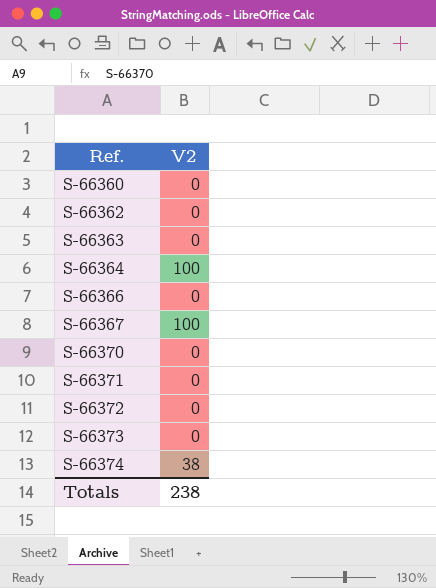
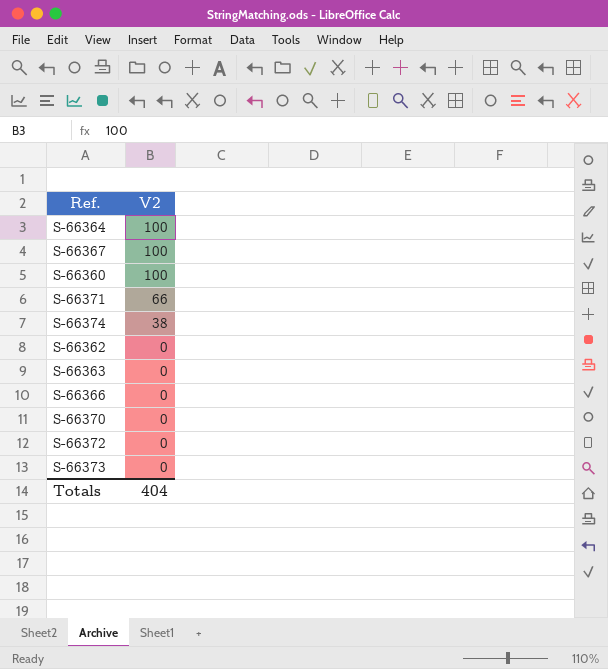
row order: Ref. ascending -> V2 descending
S-66360 | V2: 0 -> 100
S-66371 | V2: 0 -> 66
Totals | V2: 238 -> 404

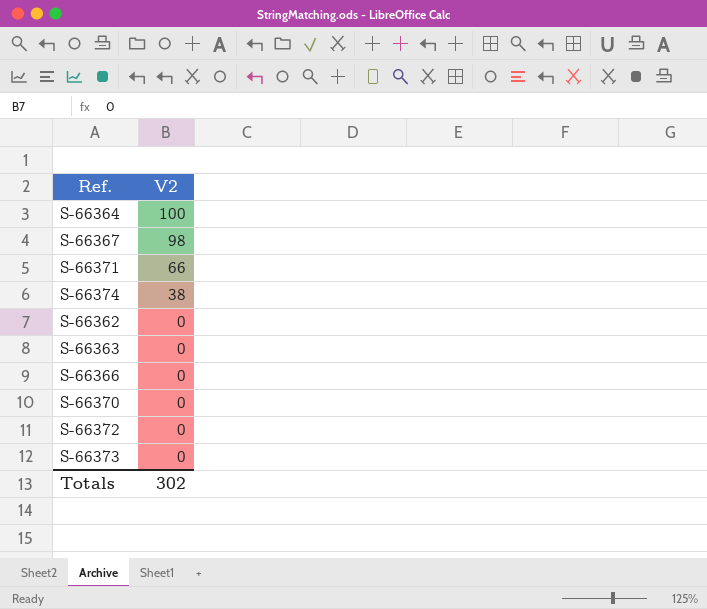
row S-66360: 100 -> none
S-66367 | V2: 100 -> 98
Totals | V2: 404 -> 302

